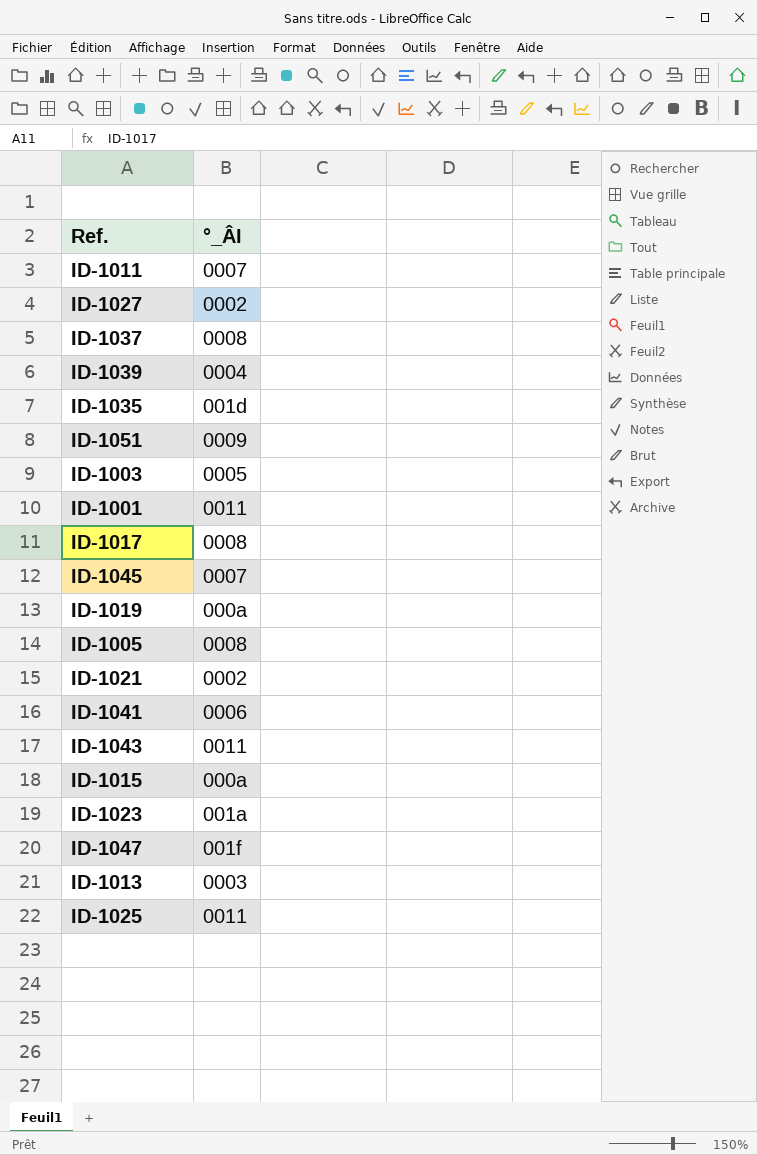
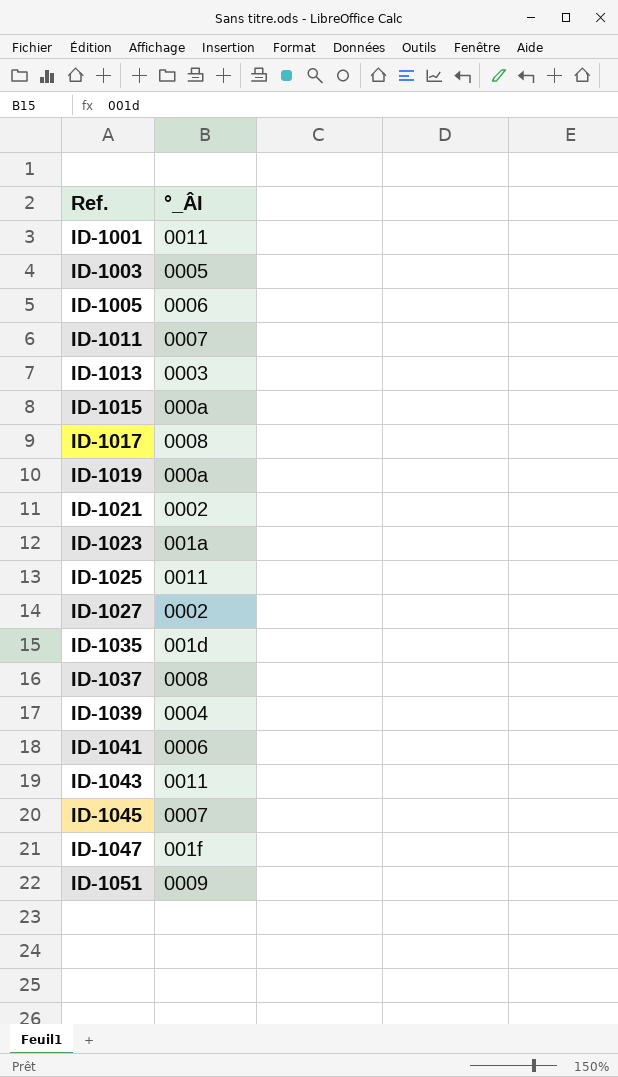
row order: none -> Ref. ascending
ID-1005 | °_ÂI: 0008 -> 0006

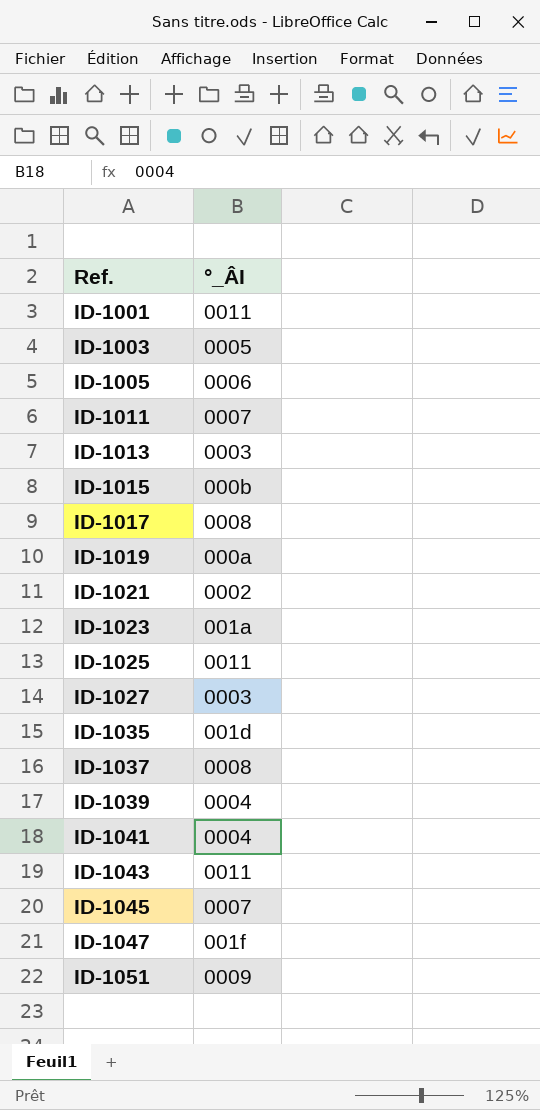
ID-1015 | °_ÂI: 000a -> 000b
ID-1027 | °_ÂI: 0002 -> 0003
ID-1041 | °_ÂI: 0006 -> 0004

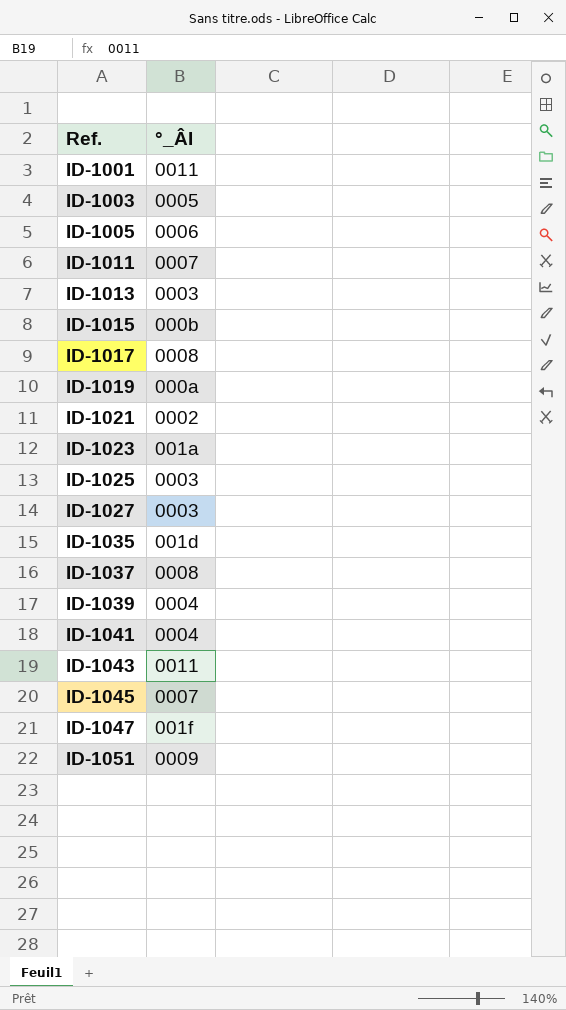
ID-1025 | °_ÂI: 0011 -> 0003

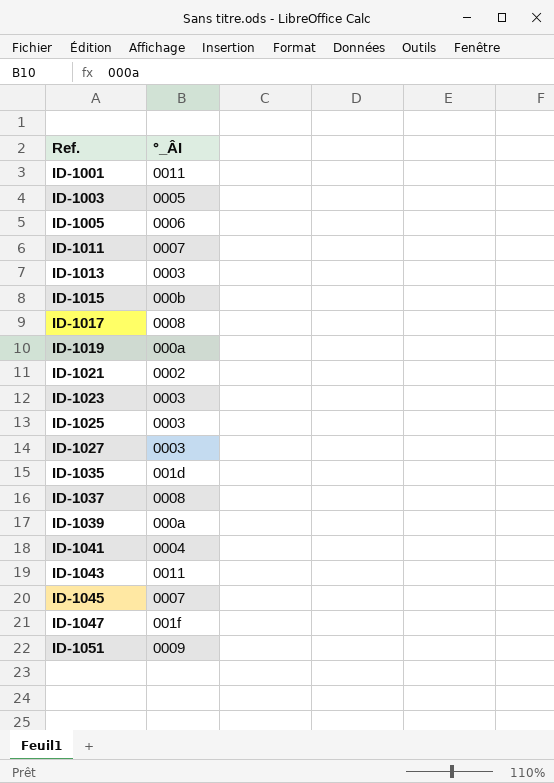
ID-1023 | °_ÂI: 001a -> 0003
ID-1039 | °_ÂI: 0004 -> 000a

